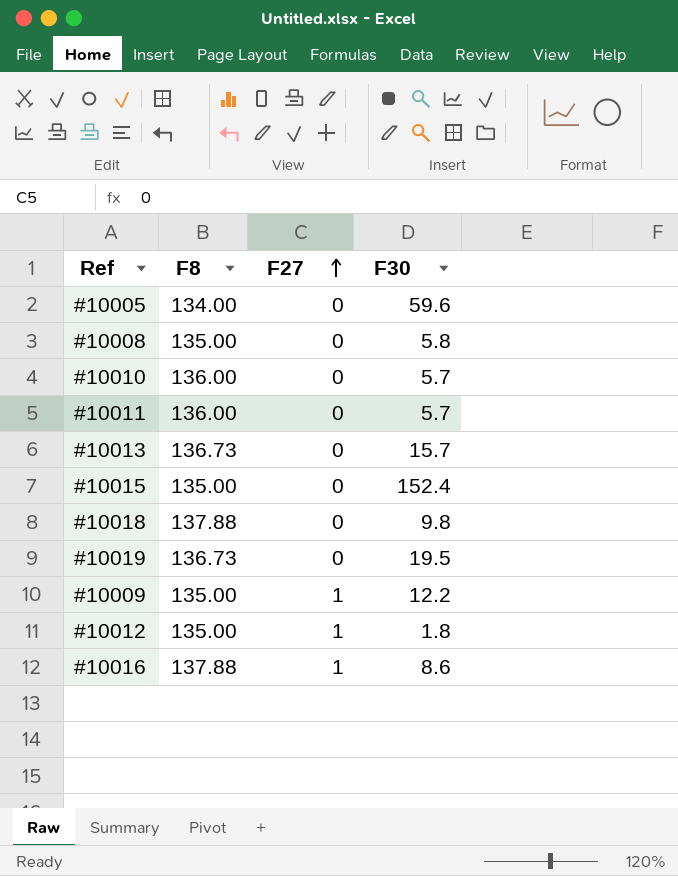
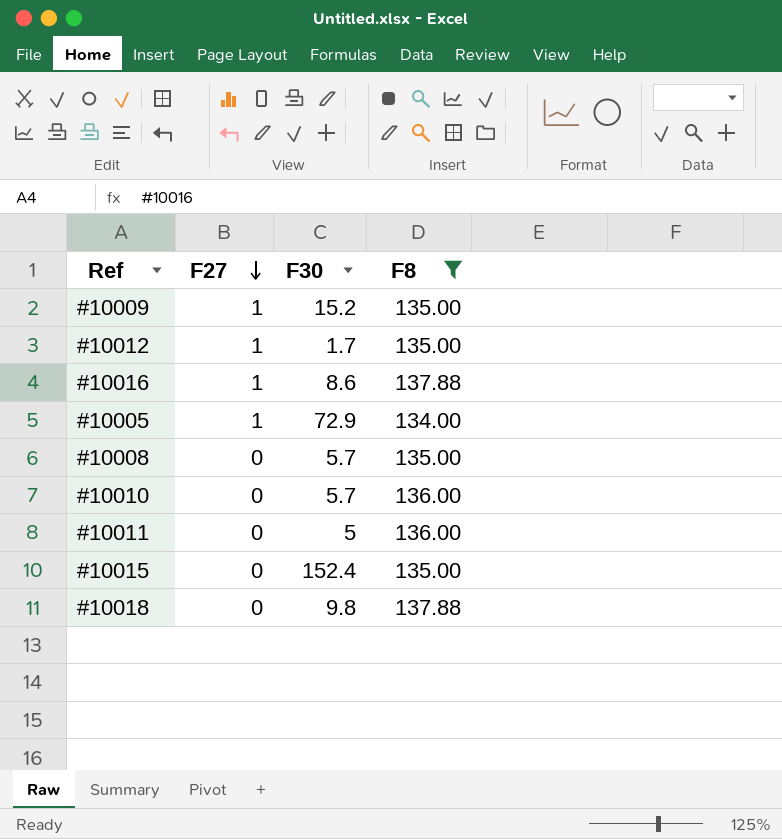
filter: none -> F8 != 136.73
row order: F27 ascending -> F27 descending
column F8 | position: 2 -> 4
#10009 | F30: 12.2 -> 15.2
#10012 | F30: 1.8 -> 1.7
#10005 | F27: 0 -> 1
#10005 | F30: 59.6 -> 72.9
#10008 | F30: 5.8 -> 5.7
#10011 | F30: 5.7 -> 5

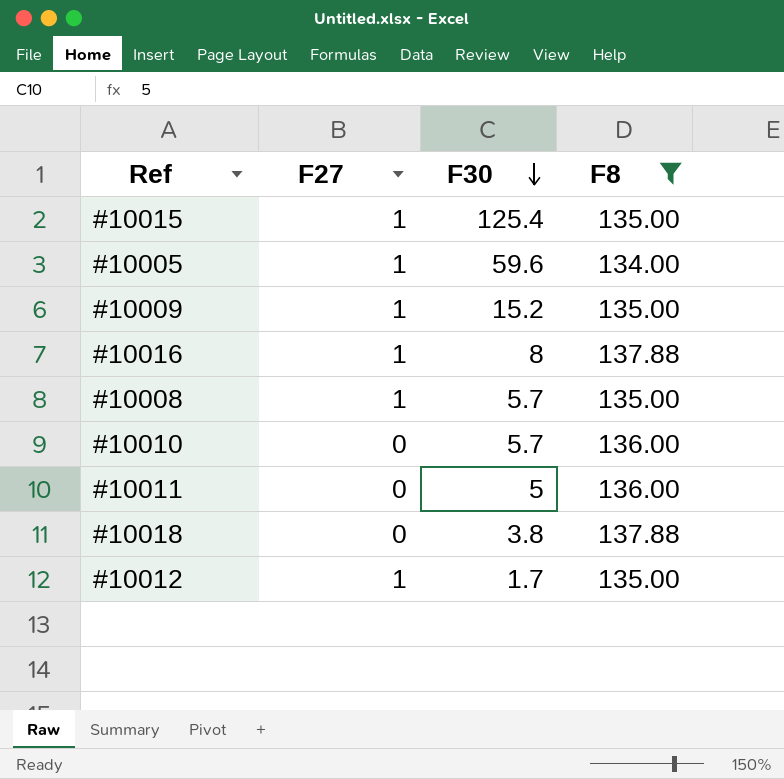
row order: F27 descending -> F30 descending
#10015 | F27: 0 -> 1
#10015 | F30: 152.4 -> 125.4
#10005 | F30: 72.9 -> 59.6
#10016 | F30: 8.6 -> 8
#10008 | F27: 0 -> 1
#10018 | F30: 9.8 -> 3.8

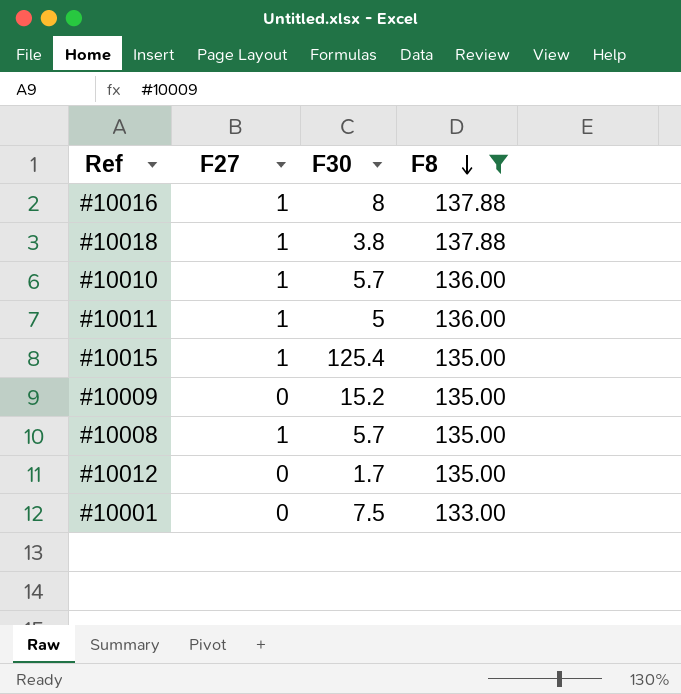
row order: F30 descending -> F8 descending
row #10005: 1 | 59.6 | 134.00 -> none
#10018 | F27: 0 -> 1
#10010 | F27: 0 -> 1
#10011 | F27: 0 -> 1
#10009 | F27: 1 -> 0
#10012 | F27: 1 -> 0
row #10001: none -> 0 | 7.5 | 133.00

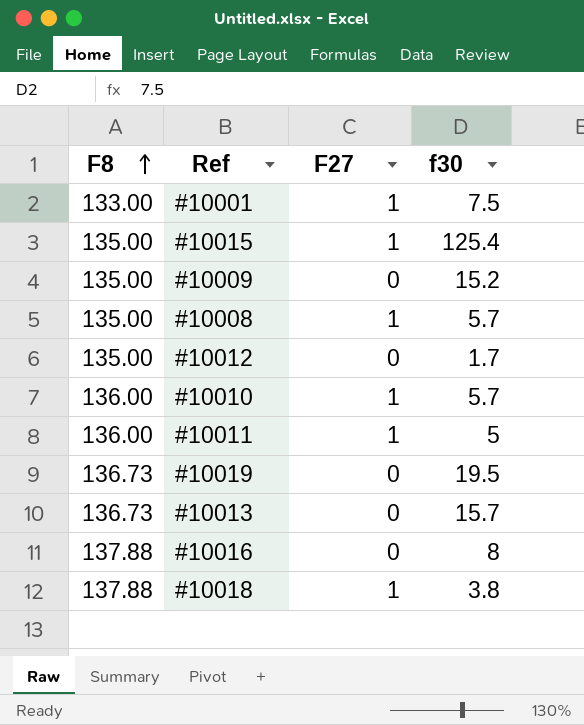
filter: F8 != 136.73 -> none
row order: F8 descending -> F8 ascending
column F8 | position: 4 -> 1
column name: F30 -> f30
#10001 | F27: 0 -> 1
#10016 | F27: 1 -> 0

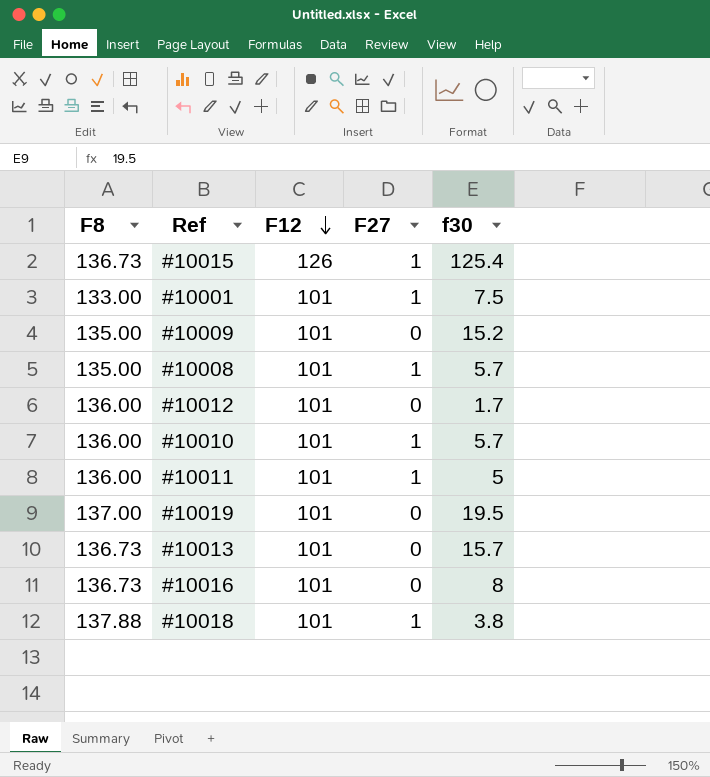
row order: F8 ascending -> F12 descending
column F12 | position: none -> 3
#10015 | F8: 135.00 -> 136.73
#10012 | F8: 135.00 -> 136.00
#10019 | F8: 136.73 -> 137.00
#10016 | F8: 137.88 -> 136.73

